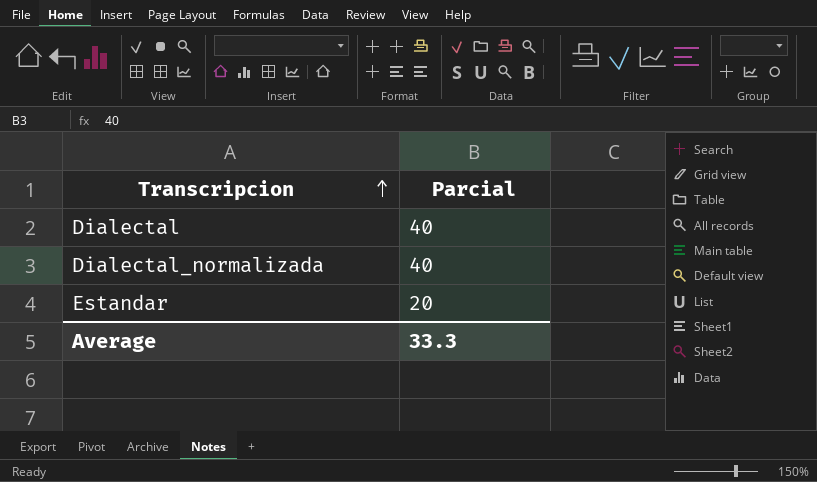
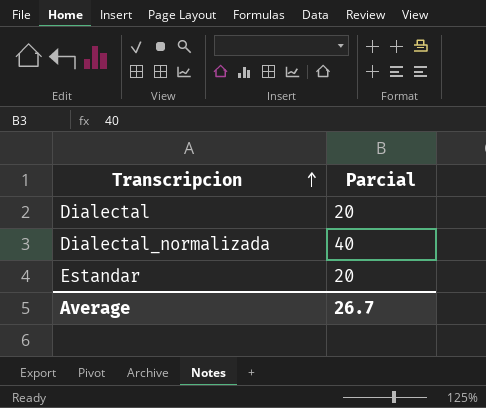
Dialectal | Parcial: 40 -> 20
Average | Parcial: 33.3 -> 26.7

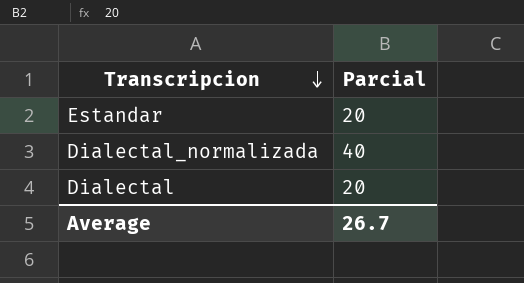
row order: Transcripcion ascending -> Transcripcion descending

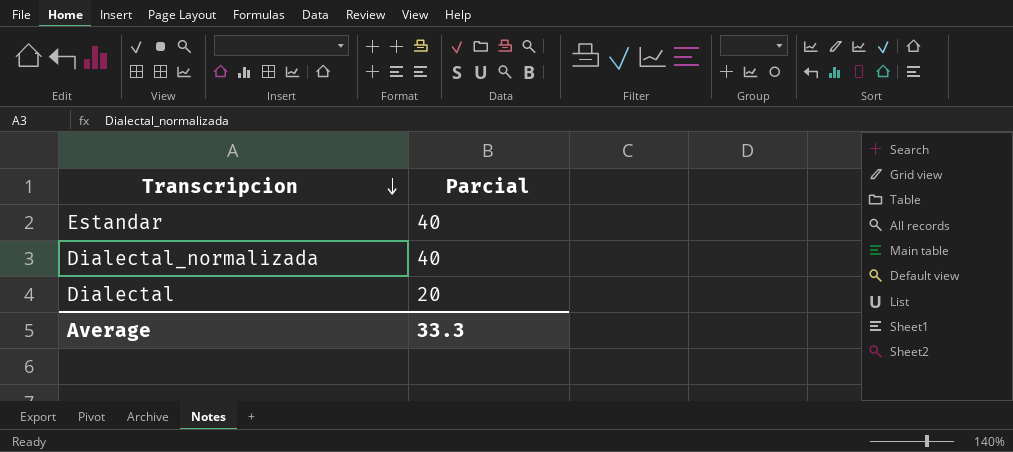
Estandar | Parcial: 20 -> 40
Average | Parcial: 26.7 -> 33.3

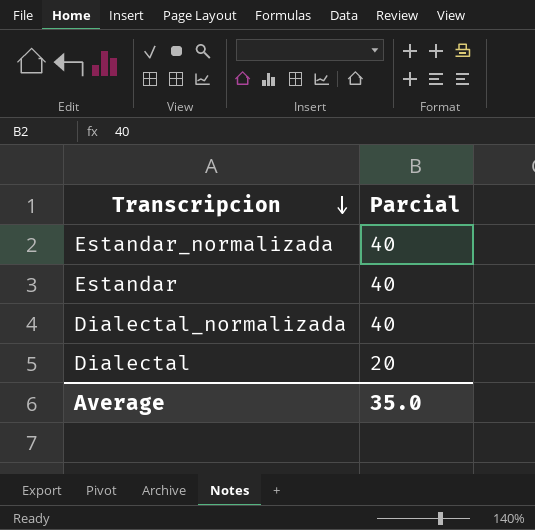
row Estandar_normalizada: none -> 40
Average | Parcial: 33.3 -> 35.0

